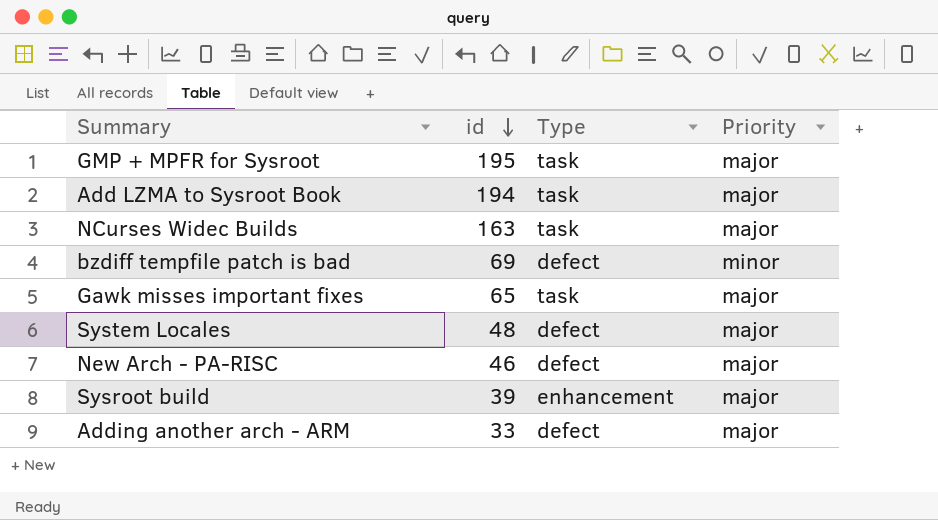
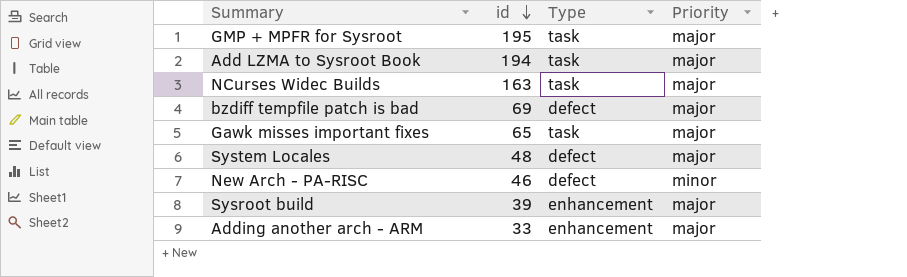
bzdiff tempfile patch is bad | Priority: minor -> major
New Arch - PA-RISC | Priority: major -> minor
Adding another arch - ARM | Type: defect -> enhancement

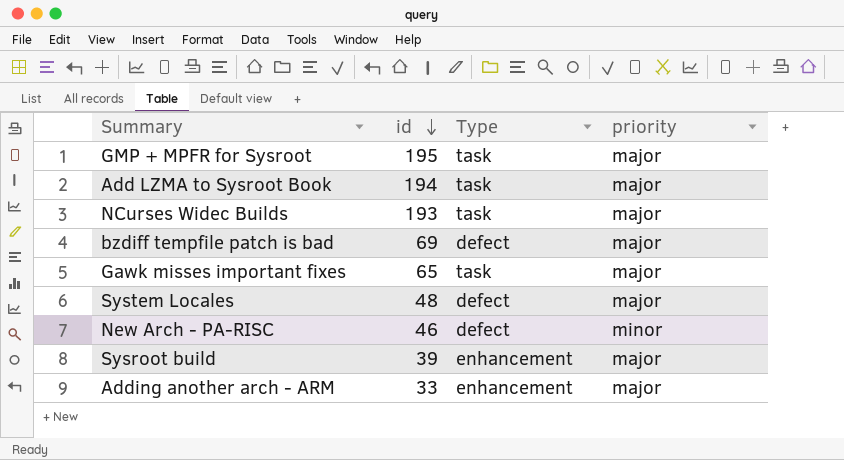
column name: Priority -> priority
NCurses Widec Builds | id: 163 -> 193

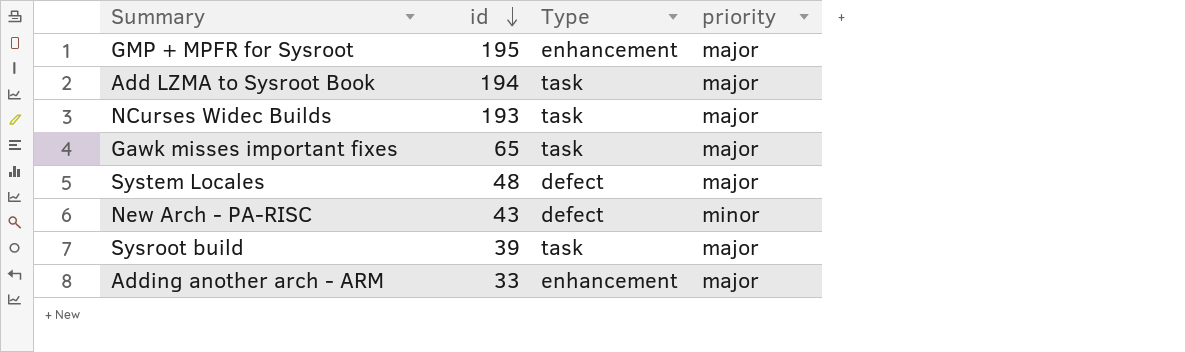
row bzdiff tempfile patch is bad: 69 | defect | major -> none
GMP + MPFR for Sysroot | Type: task -> enhancement
New Arch - PA-RISC | id: 46 -> 43
Sysroot build | Type: enhancement -> task

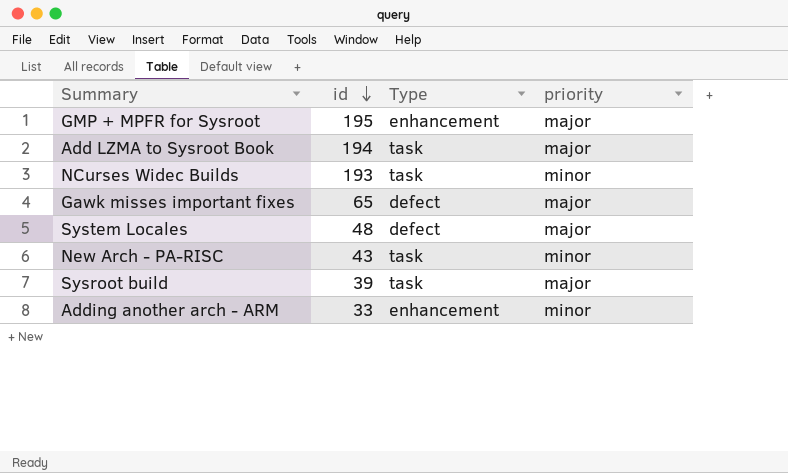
NCurses Widec Builds | priority: major -> minor
Gawk misses important fixes | Type: task -> defect
New Arch - PA-RISC | Type: defect -> task
Adding another arch - ARM | priority: major -> minor

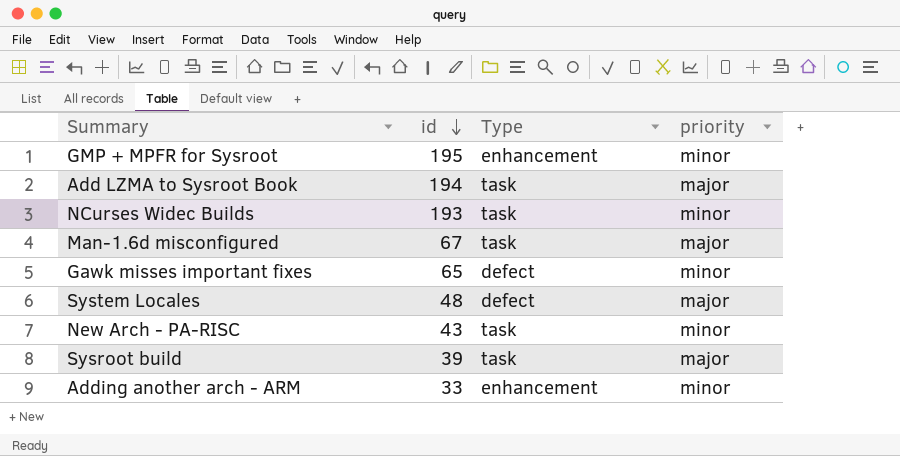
GMP + MPFR for Sysroot | priority: major -> minor
row Man-1.6d misconfigured: none -> 67 | task | major
Gawk misses important fixes | priority: major -> minor

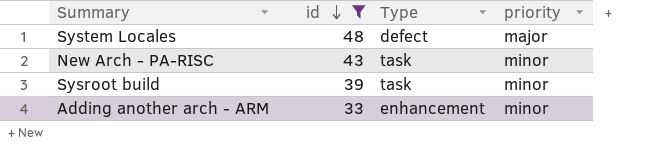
filter: none -> id <= 48
Sysroot build | priority: major -> minor

